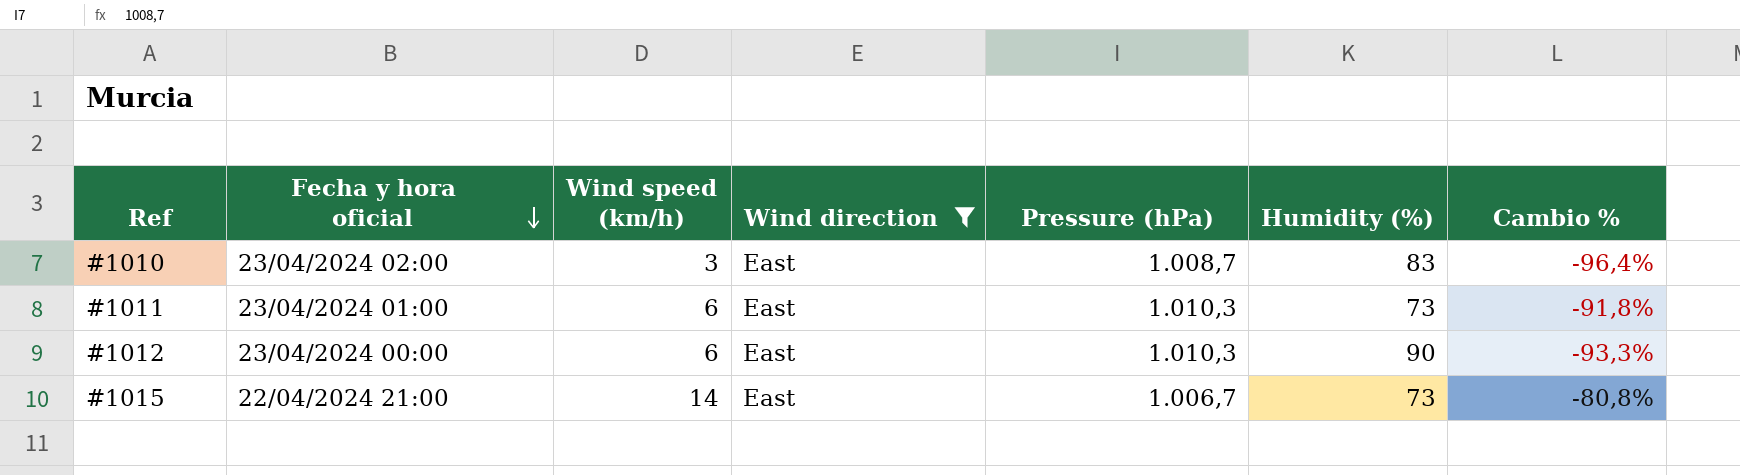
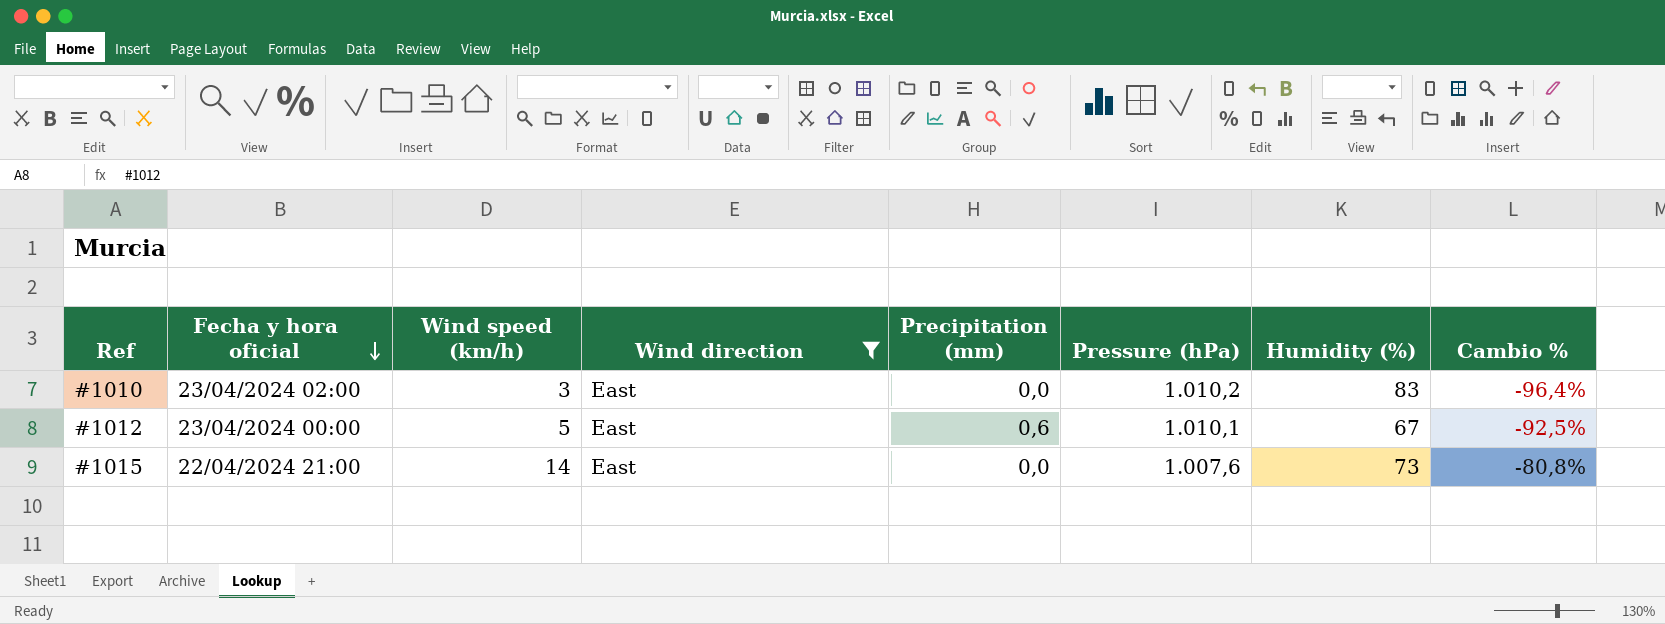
column Precipitation (mm) | position: none -> 5
row #1011: 23/04/2024 01:00 | 6 | East | 1.010,3 | 73 | -91,8% -> none
#1010 | Pressure (hPa): 1.008,7 -> 1.010,2
#1012 | Wind speed (km/h): 6 -> 5
#1012 | Pressure (hPa): 1.010,3 -> 1.010,1
#1012 | Humidity (%): 90 -> 67
#1012 | Cambio %: -93,3% -> -92,5%
#1015 | Pressure (hPa): 1.006,7 -> 1.007,6

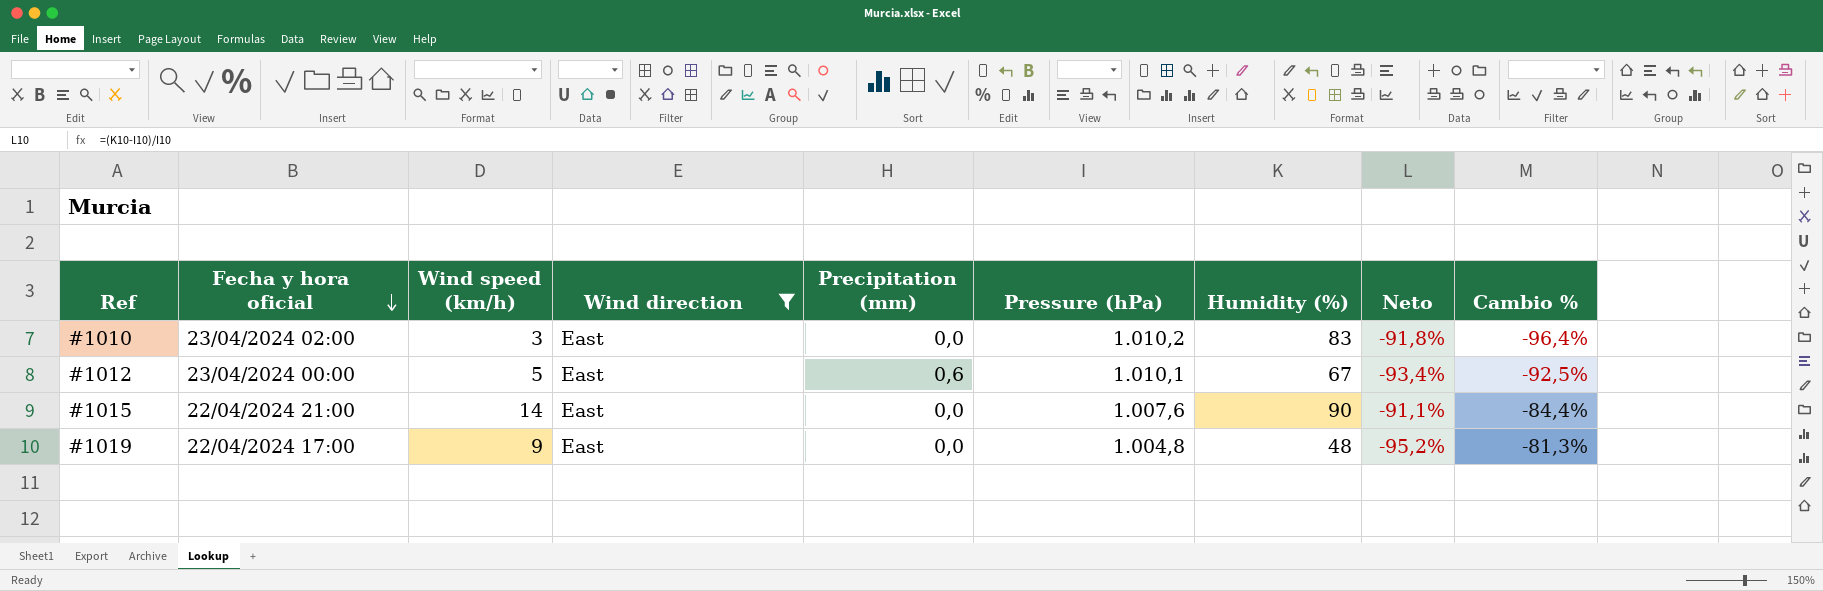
column Neto | formula: none -> ([Humidity (%)] - [Pressure (hPa)]) / [Pressure (hPa)]
#1015 | Humidity (%): 73 -> 90
#1015 | Cambio %: -80,8% -> -84,4%
row #1019: none -> 22/04/2024 17:00 | 9 | East | 0,0 | 1.004,8 | 48 | -95,2% | -81,3%

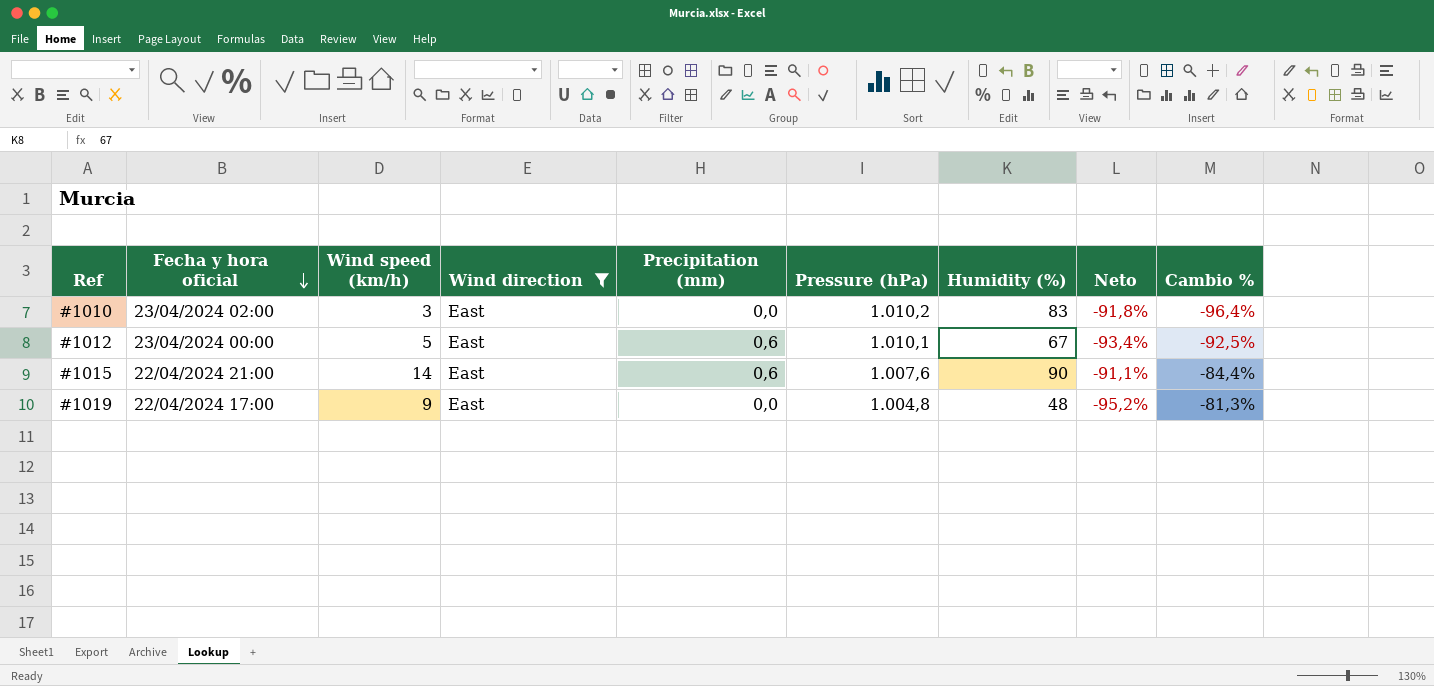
#1015 | Precipitation (mm): 0,0 -> 0,6

